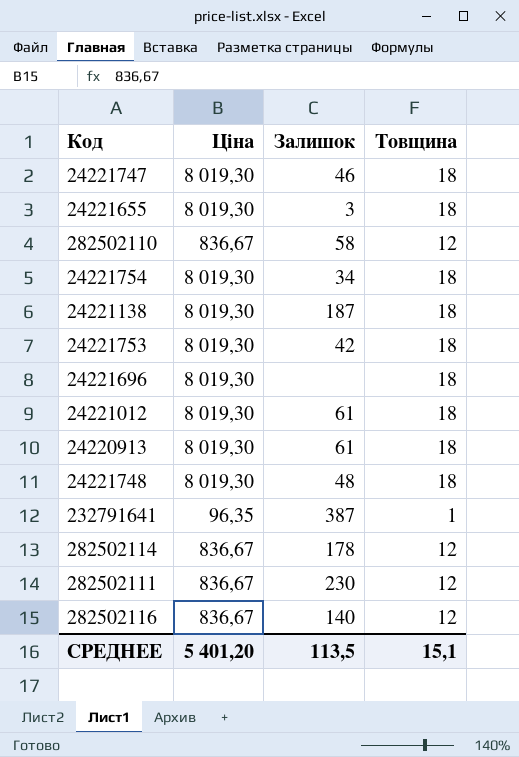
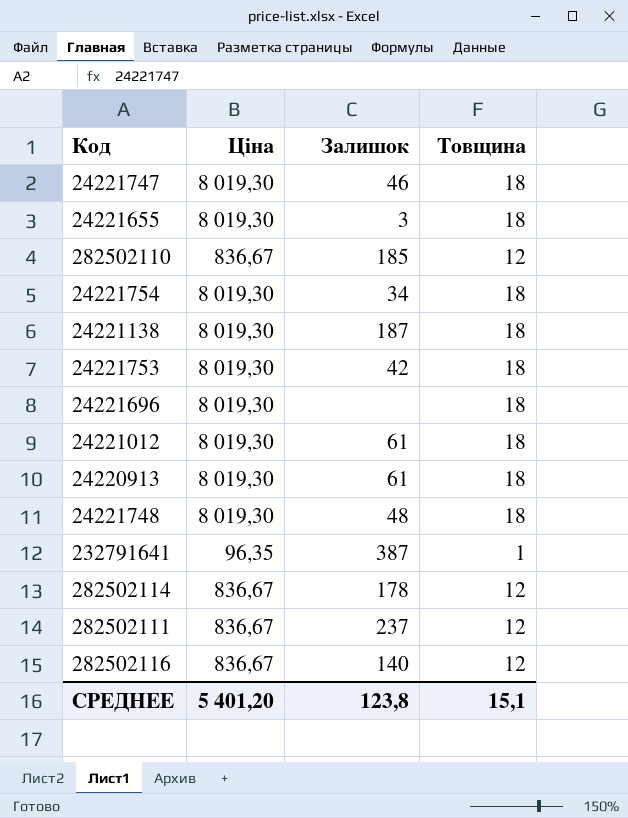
282502110 | Залишок: 58 -> 185
282502111 | Залишок: 230 -> 237
СРЕДНЕЕ | Залишок: 113,5 -> 123,8

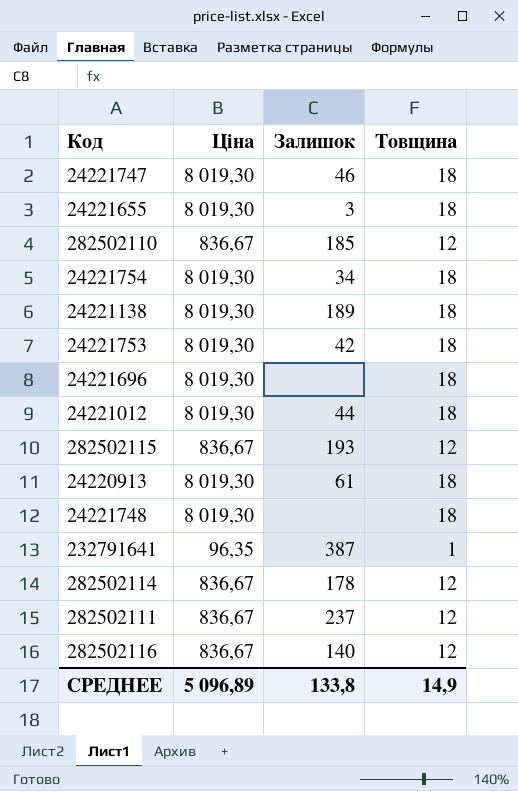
24221138 | Залишок: 187 -> 189
24221012 | Залишок: 61 -> 44
row 282502115: none -> 836,67 | 193 | 12
24221748 | Залишок: 48 -> none
СРЕДНЕЕ | Ціна: 5 401,20 -> 5 096,89
СРЕДНЕЕ | Залишок: 123,8 -> 133,8
СРЕДНЕЕ | Товщина: 15,1 -> 14,9

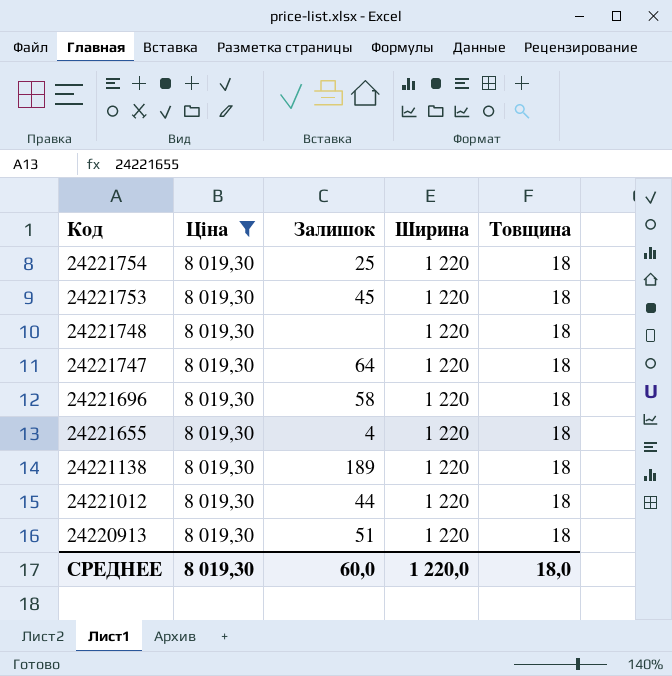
filter: none -> Ціна = 8 019,30
row order: none -> Код descending
column Ширина | position: none -> 4
24221754 | Залишок: 34 -> 25
24221753 | Залишок: 42 -> 45
24221747 | Залишок: 46 -> 64
24221696 | Залишок: none -> 58
24221655 | Залишок: 3 -> 4
24220913 | Залишок: 61 -> 51
СРЕДНЕЕ | Ціна: 5 096,89 -> 8 019,30
СРЕДНЕЕ | Залишок: 133,8 -> 60,0
СРЕДНЕЕ | Товщина: 14,9 -> 18,0

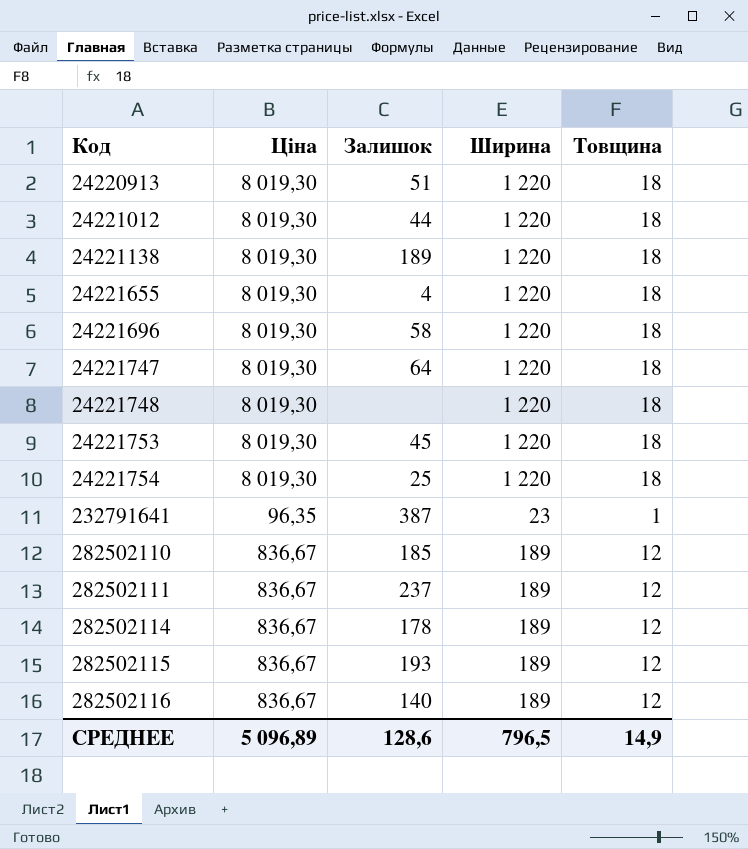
filter: Ціна = 8 019,30 -> none
row order: Код descending -> Код ascending
СРЕДНЕЕ | Ціна: 8 019,30 -> 5 096,89
СРЕДНЕЕ | Залишок: 60,0 -> 128,6
СРЕДНЕЕ | Ширина: 1 220,0 -> 796,5
СРЕДНЕЕ | Товщина: 18,0 -> 14,9

